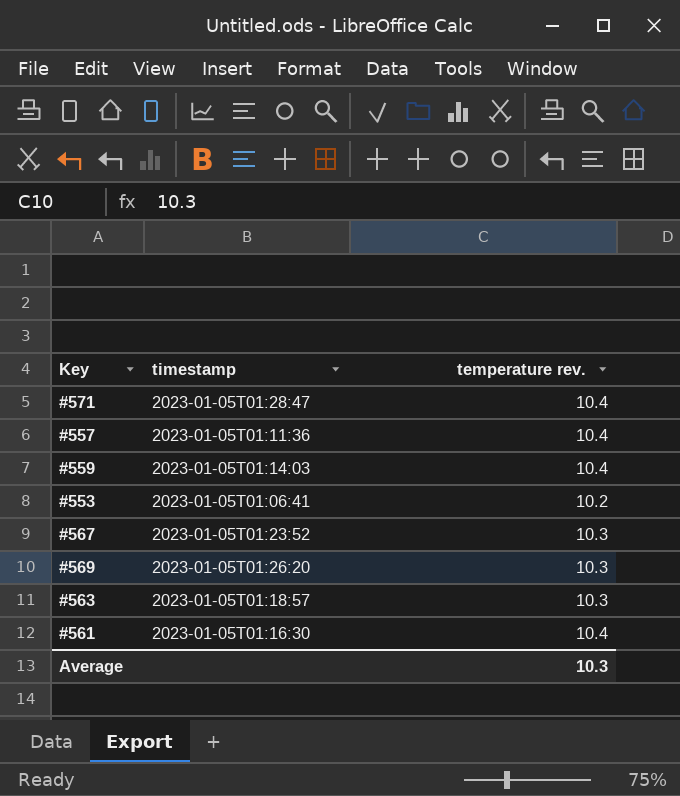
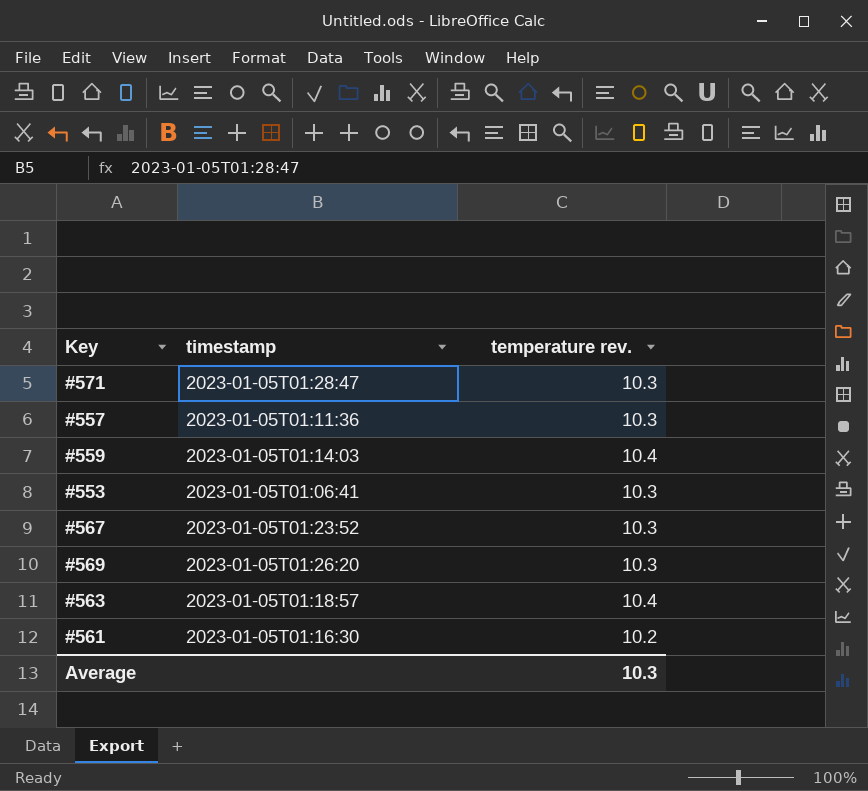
#571 | temperature rev.: 10.4 -> 10.3
#557 | temperature rev.: 10.4 -> 10.3
#553 | temperature rev.: 10.2 -> 10.3
#563 | temperature rev.: 10.3 -> 10.4
#561 | temperature rev.: 10.4 -> 10.2

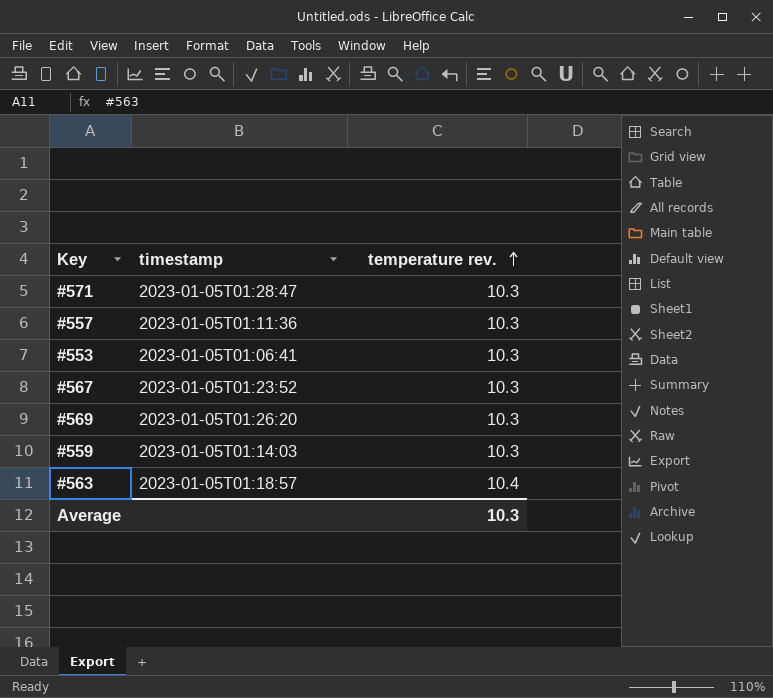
row order: none -> temperature rev. ascending
row #561: 2023-01-05T01:16:30 | 10.2 -> none
#559 | temperature rev.: 10.4 -> 10.3

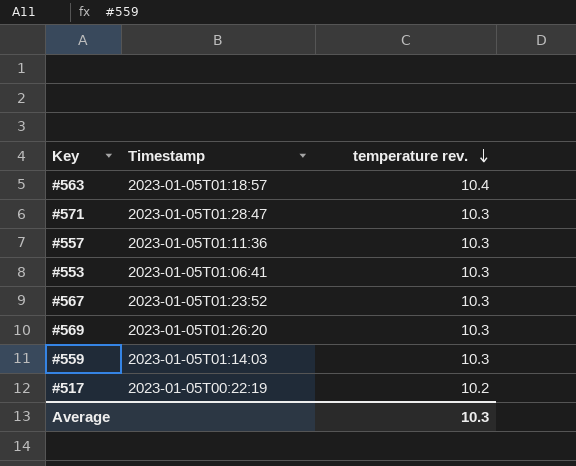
row order: temperature rev. ascending -> temperature rev. descending
column name: timestamp -> Timestamp
row #517: none -> 2023-01-05T00:22:19 | 10.2

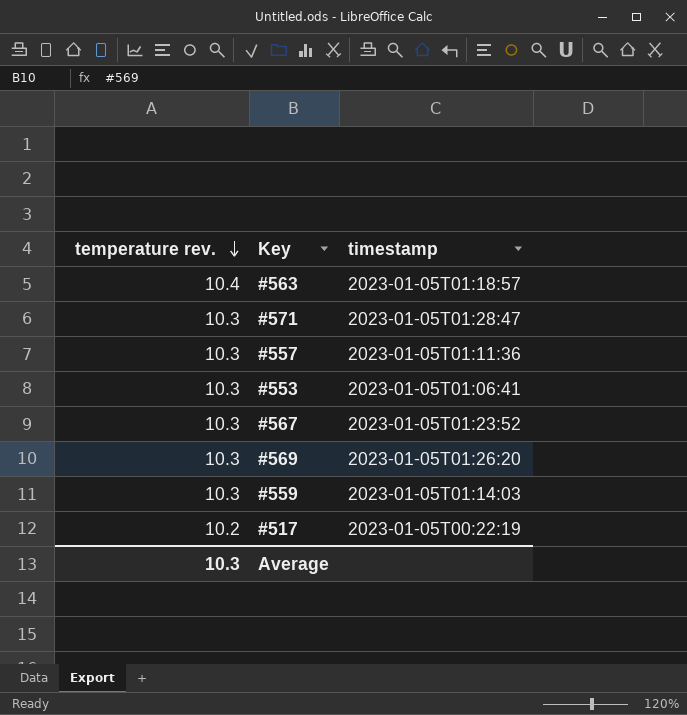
column temperature rev. | position: 3 -> 1
column name: Timestamp -> timestamp

